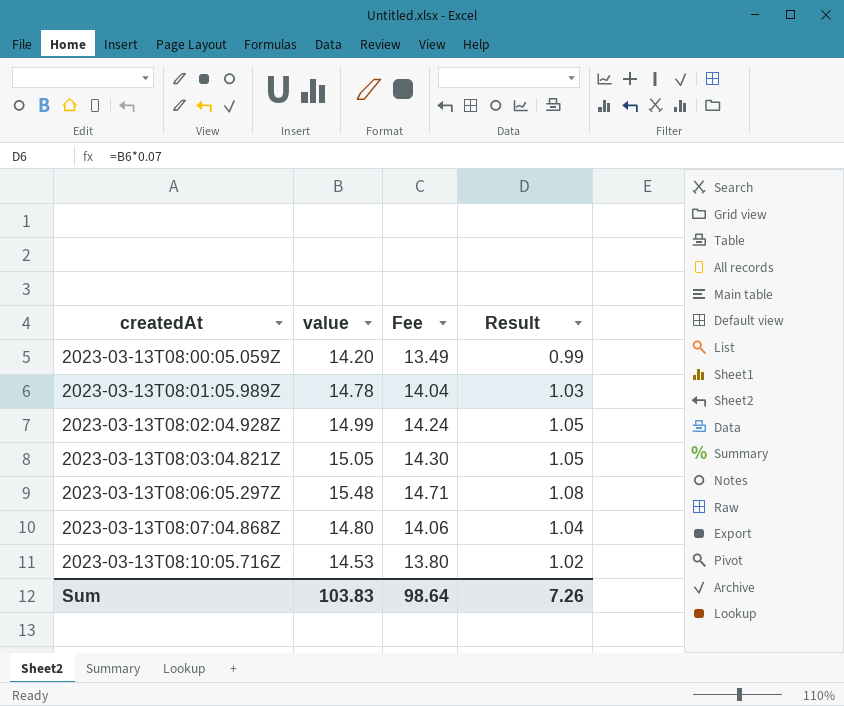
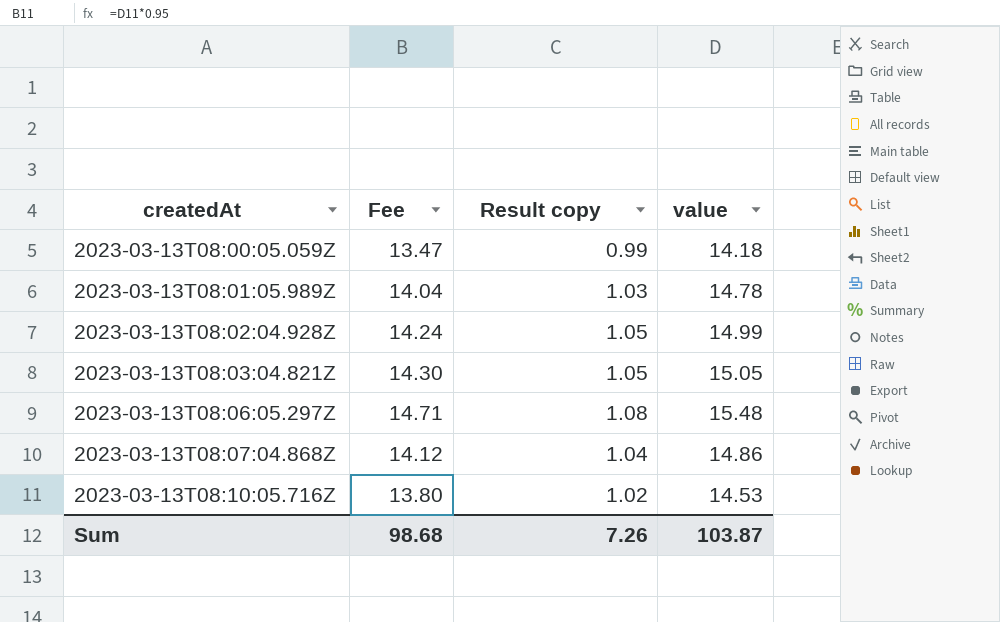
column name: Result -> Result copy
column value | position: 2 -> 4
2023-03-13T08:00:05.059Z | Fee: 13.49 -> 13.47
2023-03-13T08:00:05.059Z | value: 14.20 -> 14.18
2023-03-13T08:07:04.868Z | Fee: 14.06 -> 14.12
2023-03-13T08:07:04.868Z | value: 14.80 -> 14.86
Sum | Fee: 98.64 -> 98.68
Sum | value: 103.83 -> 103.87

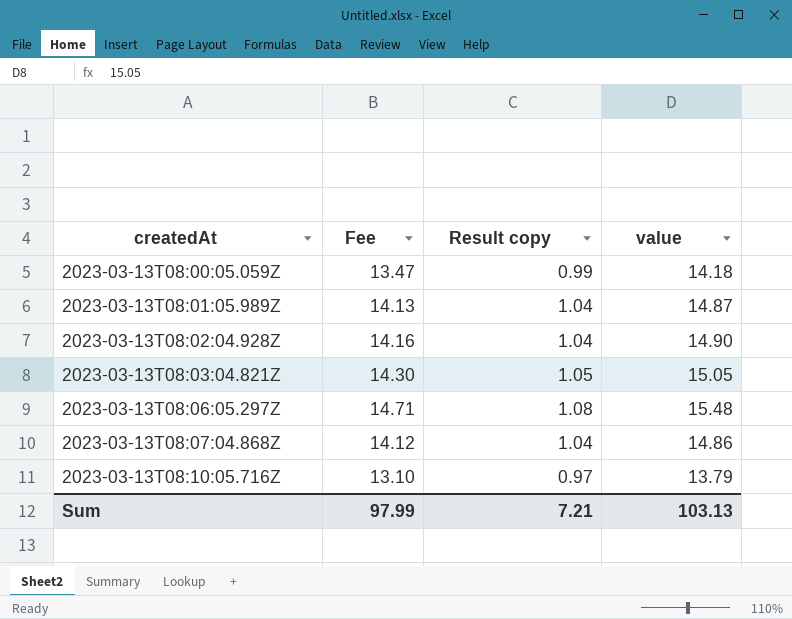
2023-03-13T08:01:05.989Z | Fee: 14.04 -> 14.13
2023-03-13T08:01:05.989Z | Result copy: 1.03 -> 1.04
2023-03-13T08:01:05.989Z | value: 14.78 -> 14.87
2023-03-13T08:02:04.928Z | Fee: 14.24 -> 14.16
2023-03-13T08:02:04.928Z | Result copy: 1.05 -> 1.04
2023-03-13T08:02:04.928Z | value: 14.99 -> 14.90
2023-03-13T08:10:05.716Z | Fee: 13.80 -> 13.10
2023-03-13T08:10:05.716Z | Result copy: 1.02 -> 0.97
2023-03-13T08:10:05.716Z | value: 14.53 -> 13.79
Sum | Fee: 98.68 -> 97.99
Sum | Result copy: 7.26 -> 7.21
Sum | value: 103.87 -> 103.13

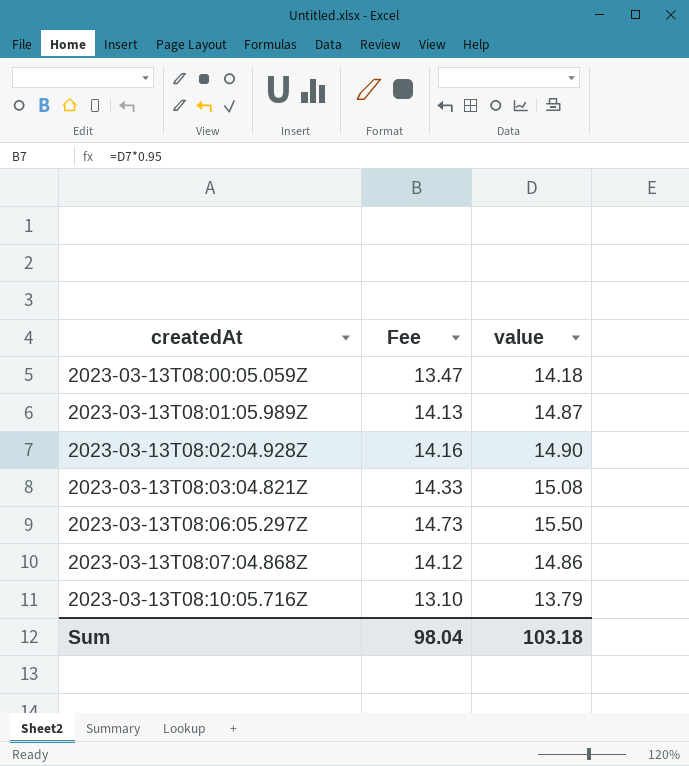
column Result copy | formula: [value] * 0.07 -> none
2023-03-13T08:03:04.821Z | Fee: 14.30 -> 14.33
2023-03-13T08:03:04.821Z | value: 15.05 -> 15.08
2023-03-13T08:06:05.297Z | Fee: 14.71 -> 14.73
2023-03-13T08:06:05.297Z | value: 15.48 -> 15.50
Sum | Fee: 97.99 -> 98.04
Sum | value: 103.13 -> 103.18

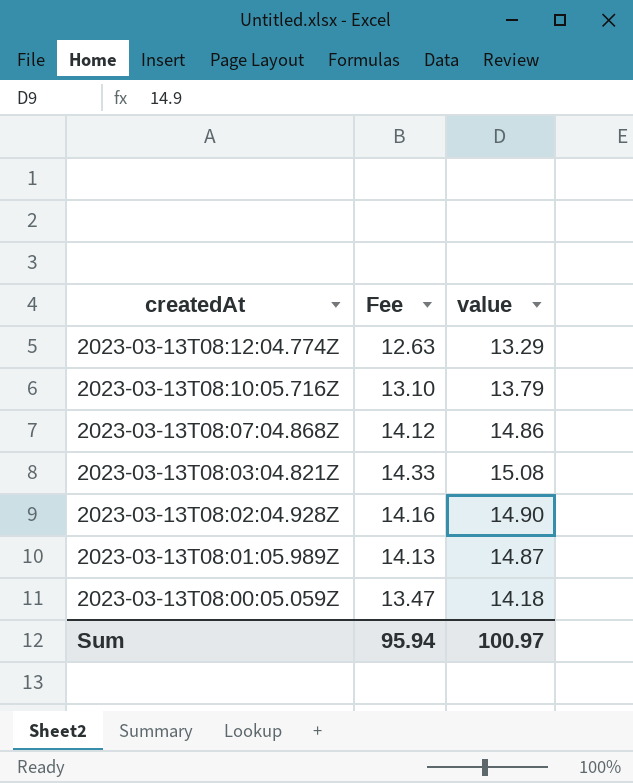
row order: createdAt ascending -> createdAt descending
row 2023-03-13T08:06:05.297Z: 14.73 | 15.50 -> none
row 2023-03-13T08:12:04.774Z: none -> 12.63 | 13.29
Sum | Fee: 98.04 -> 95.94
Sum | value: 103.18 -> 100.97

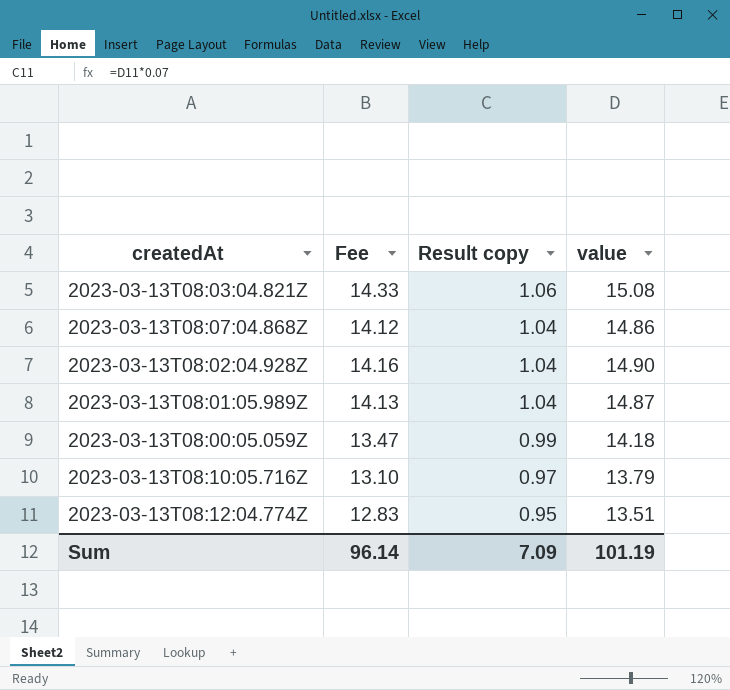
row order: createdAt descending -> Result copy descending
column Result copy | formula: none -> [value] * 0.07
2023-03-13T08:12:04.774Z | Fee: 12.63 -> 12.83
2023-03-13T08:12:04.774Z | value: 13.29 -> 13.51
Sum | Fee: 95.94 -> 96.14
Sum | value: 100.97 -> 101.19

